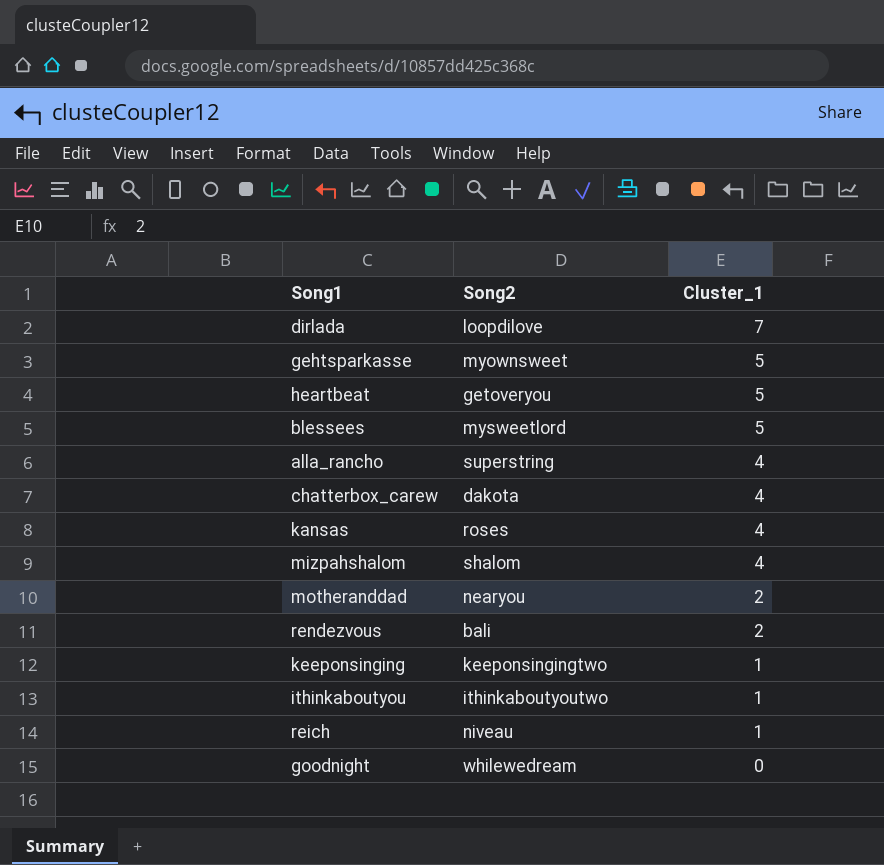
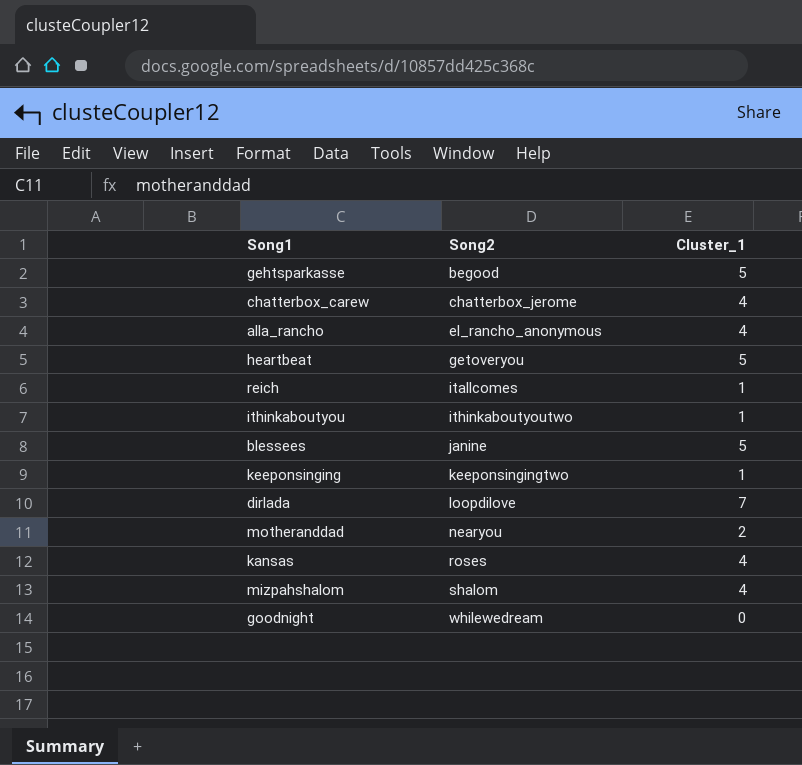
row order: Cluster_1 descending -> Song2 ascending
row rendezvous: bali | 2 -> none
gehtsparkasse | Song2: myownsweet -> begood
chatterbox_carew | Song2: dakota -> chatterbox_jerome
alla_rancho | Song2: superstring -> el_rancho_anonymous
reich | Song2: niveau -> itallcomes
blessees | Song2: mysweetlord -> janine

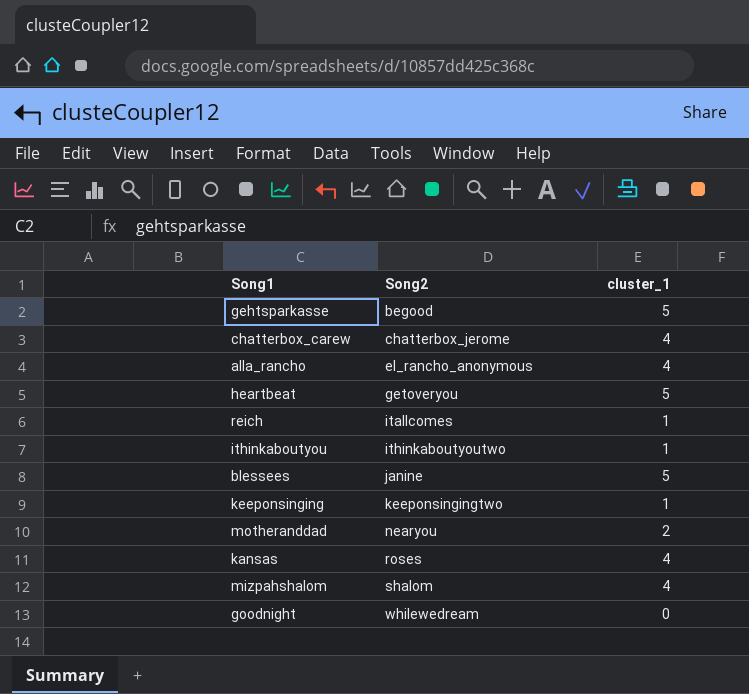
column name: Cluster_1 -> cluster_1
row dirlada: loopdilove | 7 -> none

